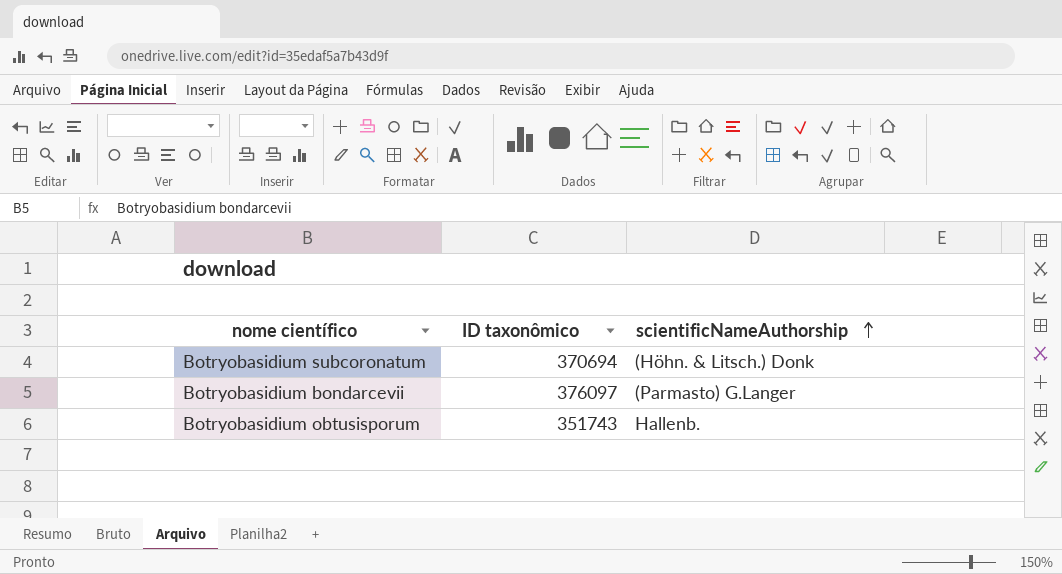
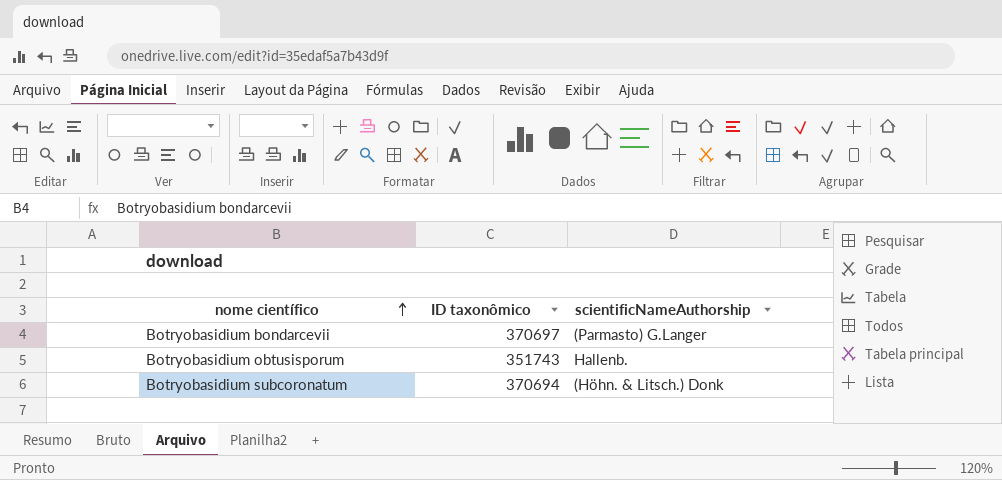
row order: scientificNameAuthorship ascending -> nome científico ascending
Botryobasidium bondarcevii | ID taxonômico: 376097 -> 370697

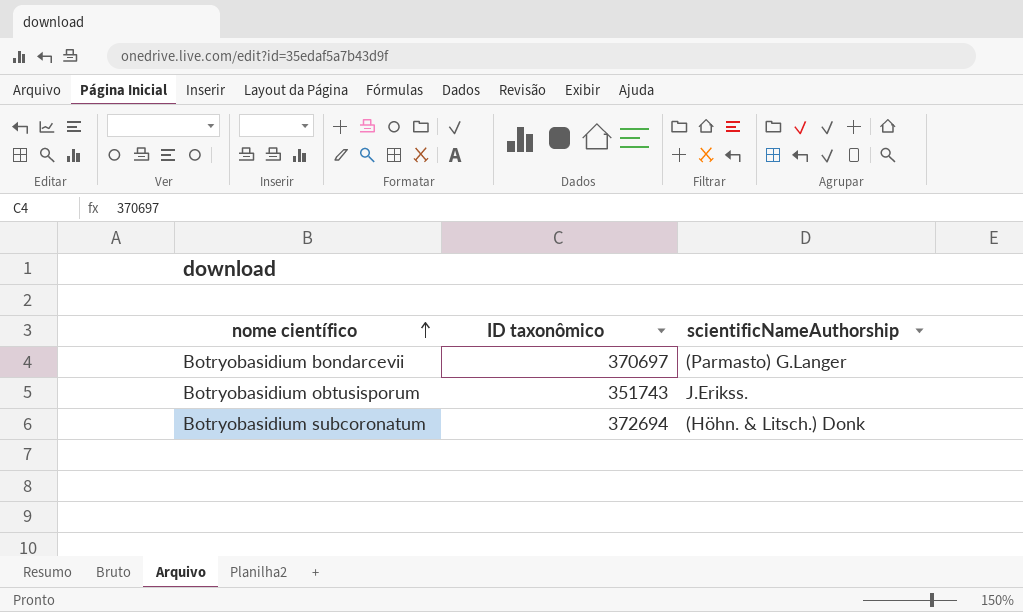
Botryobasidium obtusisporum | scientificNameAuthorship: Hallenb. -> J.Erikss.
Botryobasidium subcoronatum | ID taxonômico: 370694 -> 372694

